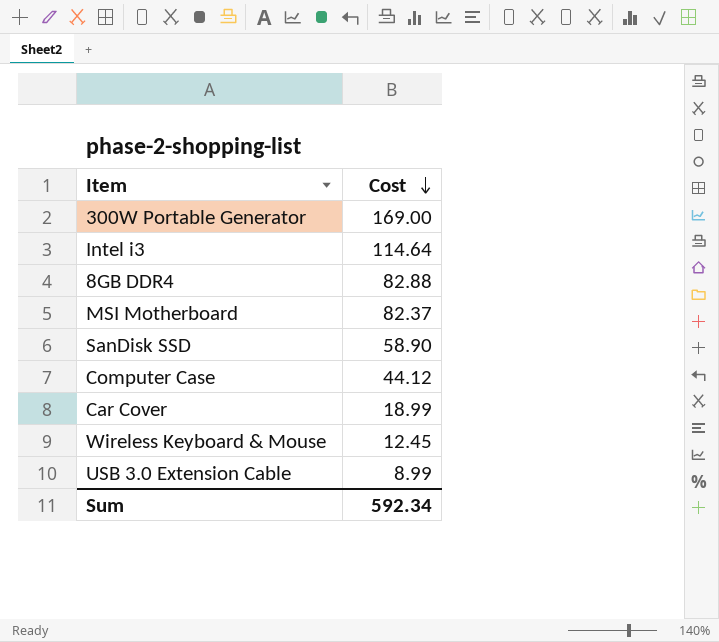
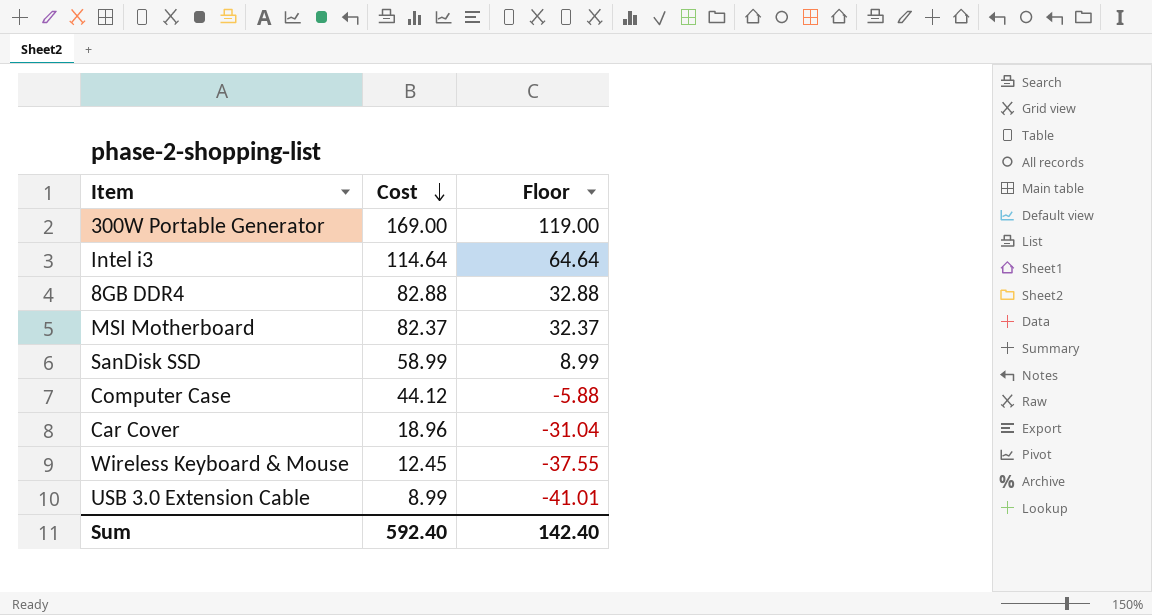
column Floor | formula: none -> [Cost] - 50
SanDisk SSD | Cost: 58.90 -> 58.99
Car Cover | Cost: 18.99 -> 18.96
Sum | Cost: 592.34 -> 592.40

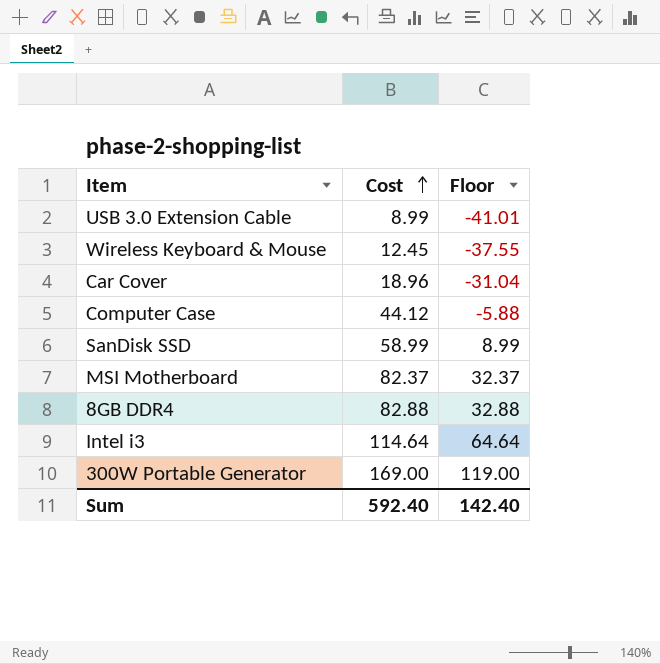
row order: Cost descending -> Cost ascending

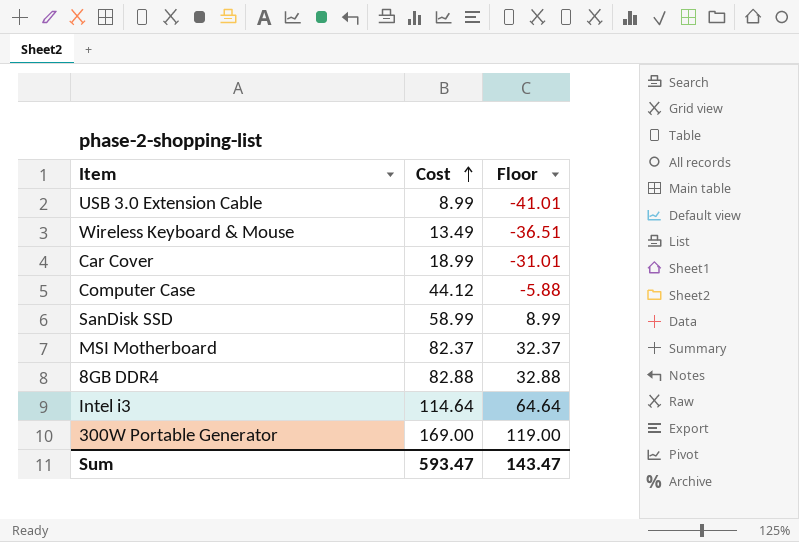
Wireless Keyboard & Mouse | Cost: 12.45 -> 13.49
Wireless Keyboard & Mouse | Floor: -37.55 -> -36.51
Car Cover | Cost: 18.96 -> 18.99
Car Cover | Floor: -31.04 -> -31.01
Sum | Cost: 592.40 -> 593.47
Sum | Floor: 142.40 -> 143.47

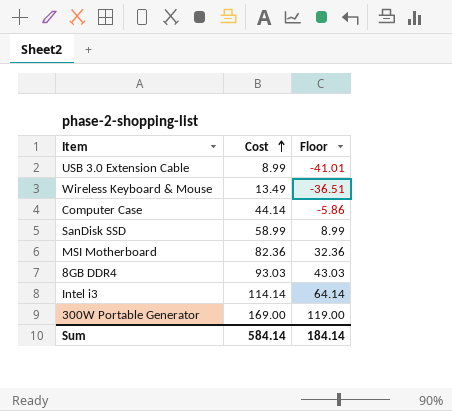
row Car Cover: 18.99 | -31.01 -> none
Computer Case | Cost: 44.12 -> 44.14
Computer Case | Floor: -5.88 -> -5.86
MSI Motherboard | Cost: 82.37 -> 82.36
MSI Motherboard | Floor: 32.37 -> 32.36
8GB DDR4 | Cost: 82.88 -> 93.03
8GB DDR4 | Floor: 32.88 -> 43.03
Intel i3 | Cost: 114.64 -> 114.14
Intel i3 | Floor: 64.64 -> 64.14
Sum | Cost: 593.47 -> 584.14
Sum | Floor: 143.47 -> 184.14

